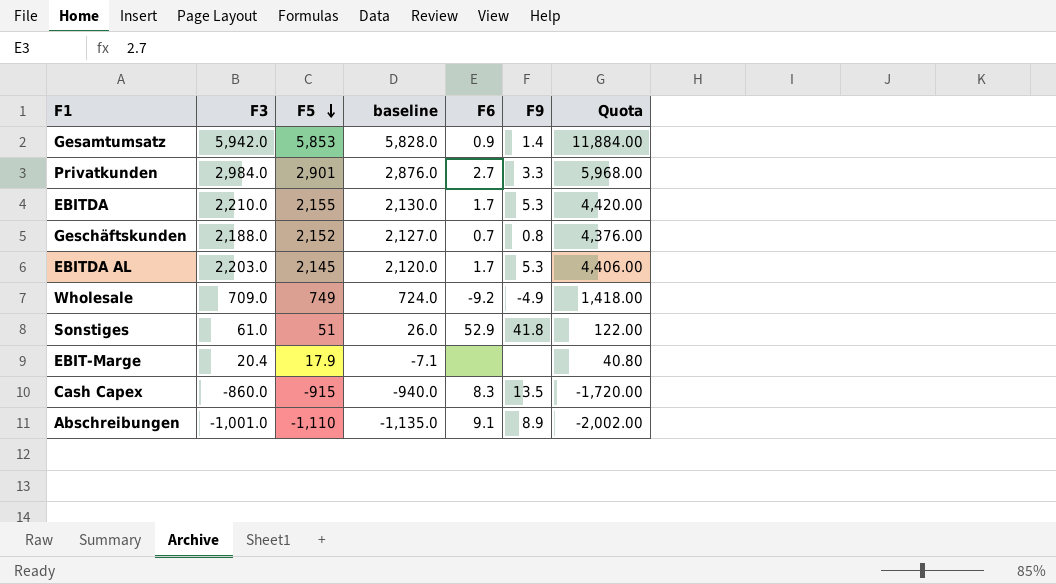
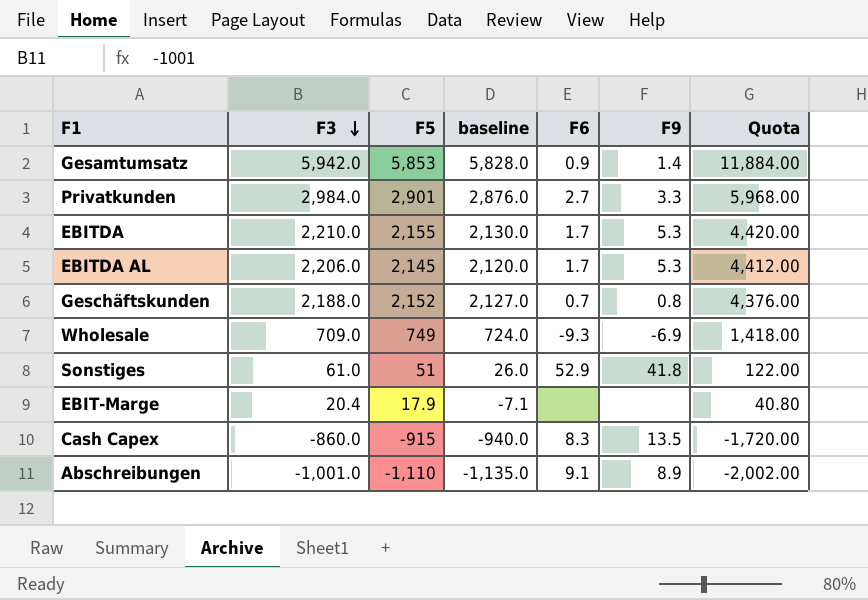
row order: F5 descending -> F3 descending
EBITDA AL | F3: 2,203.0 -> 2,206.0
EBITDA AL | Quota: 4,406.00 -> 4,412.00
Wholesale | F6: -9.2 -> -9.3
Wholesale | F9: -4.9 -> -6.9

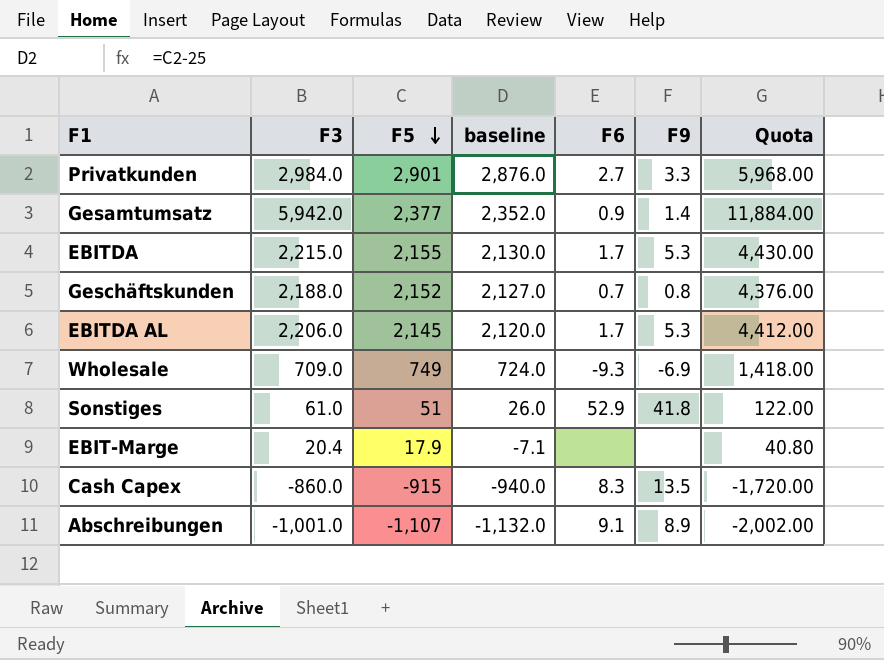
row order: F3 descending -> F5 descending
Gesamtumsatz | F5: 5,853 -> 2,377
Gesamtumsatz | baseline: 5,828.0 -> 2,352.0
EBITDA | F3: 2,210.0 -> 2,215.0
EBITDA | Quota: 4,420.00 -> 4,430.00
Abschreibungen | F5: -1,110 -> -1,107
Abschreibungen | baseline: -1,135.0 -> -1,132.0

